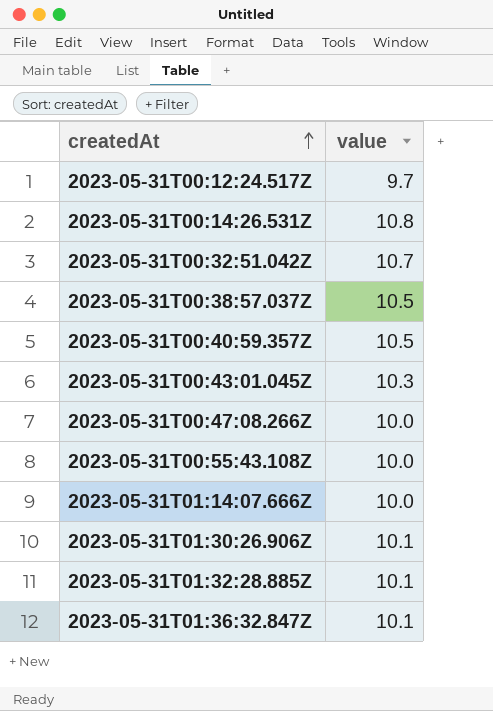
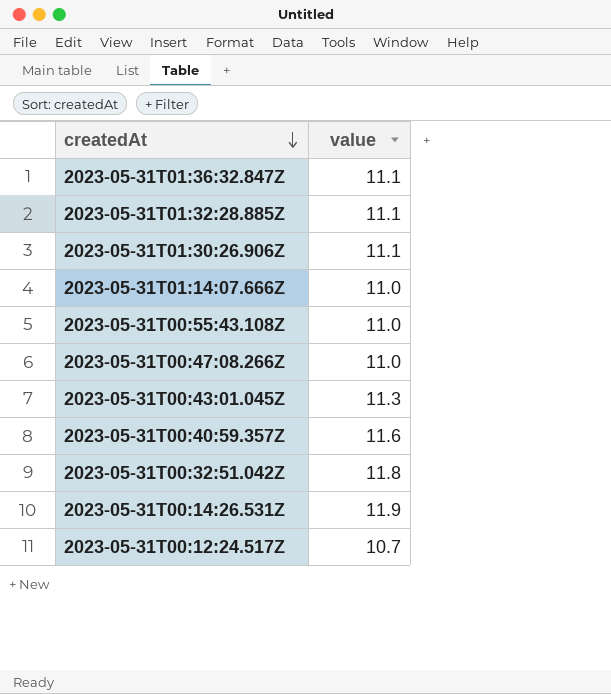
row order: createdAt ascending -> createdAt descending
row 2023-05-31T00:38:57.037Z: 10.5 -> none
2023-05-31T01:36:32.847Z | value: 10.1 -> 11.1
2023-05-31T01:32:28.885Z | value: 10.1 -> 11.1
2023-05-31T01:30:26.906Z | value: 10.1 -> 11.1
2023-05-31T01:14:07.666Z | value: 10.0 -> 11.0
2023-05-31T00:55:43.108Z | value: 10.0 -> 11.0
2023-05-31T00:47:08.266Z | value: 10.0 -> 11.0
2023-05-31T00:43:01.045Z | value: 10.3 -> 11.3
2023-05-31T00:40:59.357Z | value: 10.5 -> 11.6
2023-05-31T00:32:51.042Z | value: 10.7 -> 11.8
2023-05-31T00:14:26.531Z | value: 10.8 -> 11.9
2023-05-31T00:12:24.517Z | value: 9.7 -> 10.7

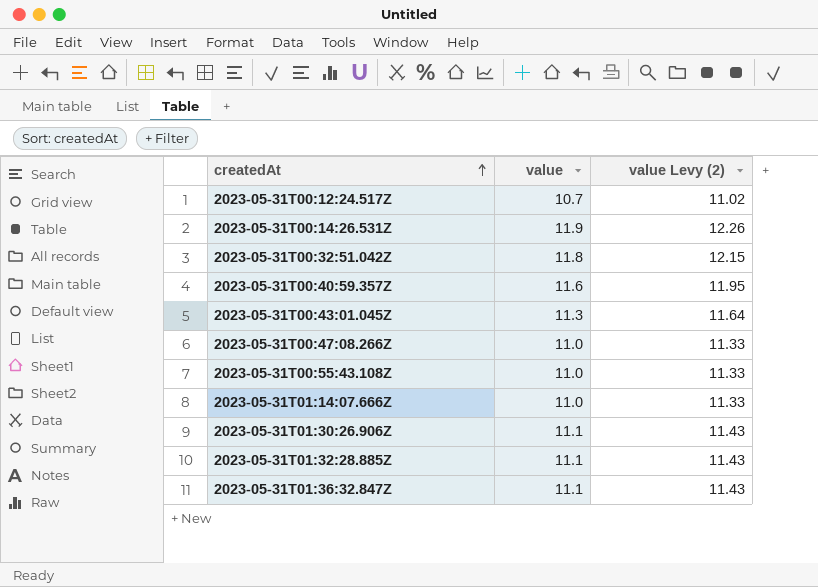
row order: createdAt descending -> createdAt ascending
column value Levy (2) | formula: none -> [value] * 1.03

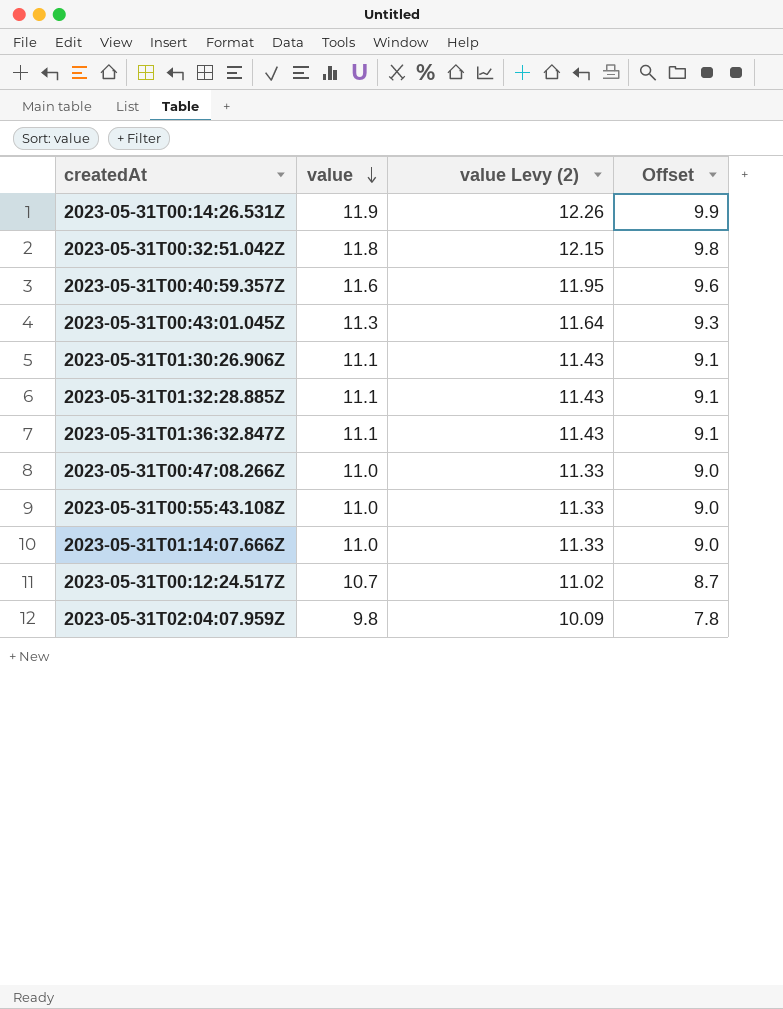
row order: createdAt ascending -> value descending
column Offset | formula: none -> [value] - 2
row 2023-05-31T02:04:07.959Z: none -> 9.8 | 10.09 | 7.8

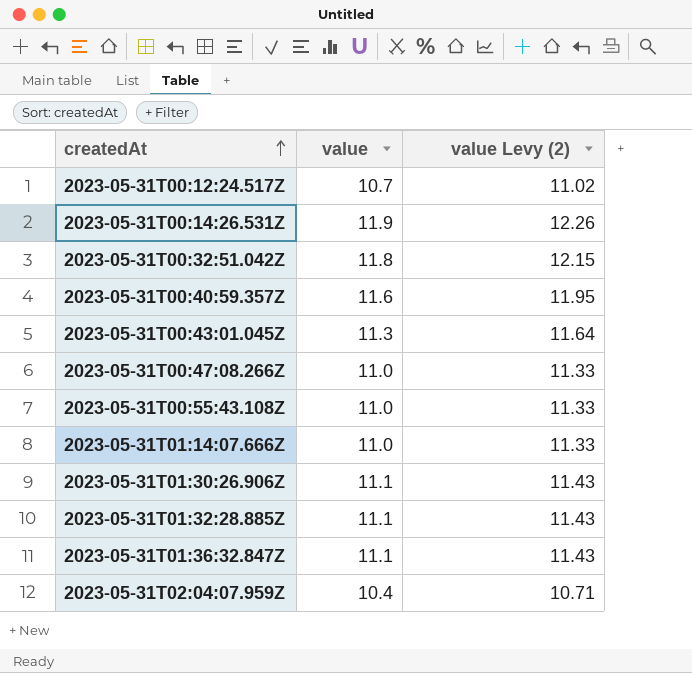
row order: value descending -> createdAt ascending
column Offset | formula: [value] - 2 -> none
2023-05-31T02:04:07.959Z | value: 9.8 -> 10.4
2023-05-31T02:04:07.959Z | value Levy (2): 10.09 -> 10.71

